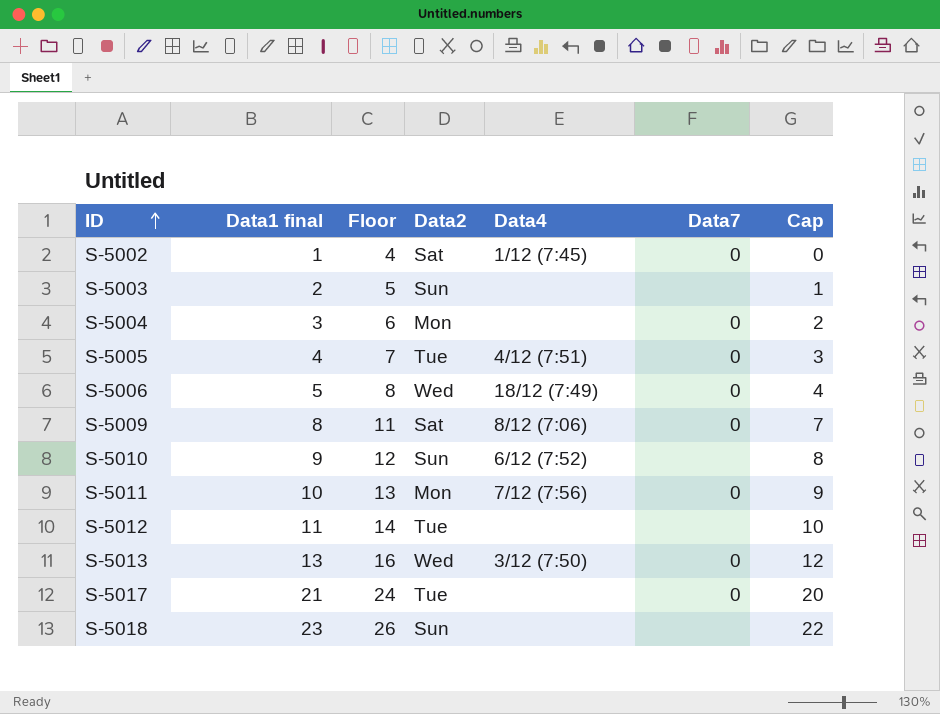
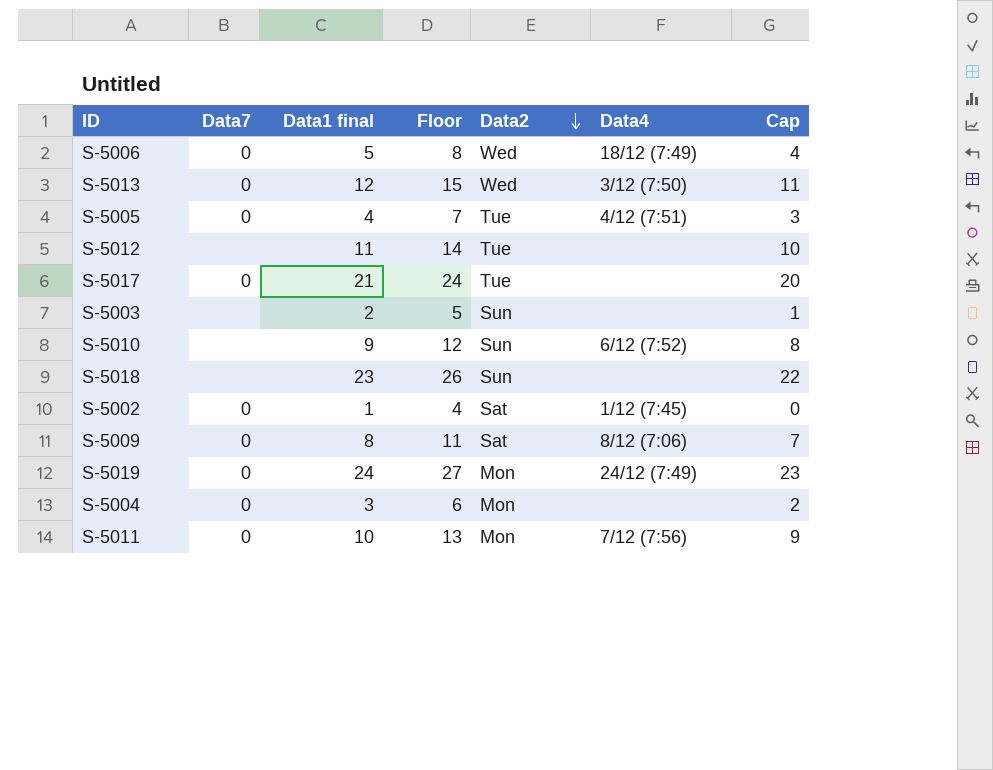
row order: ID ascending -> Data2 descending
column Data7 | position: 6 -> 2
S-5013 | Data1 final: 13 -> 12
S-5013 | Floor: 16 -> 15
S-5013 | Cap: 12 -> 11
row S-5019: none -> 0 | 24 | 27 | Mon | 24/12 (7:49) | 23

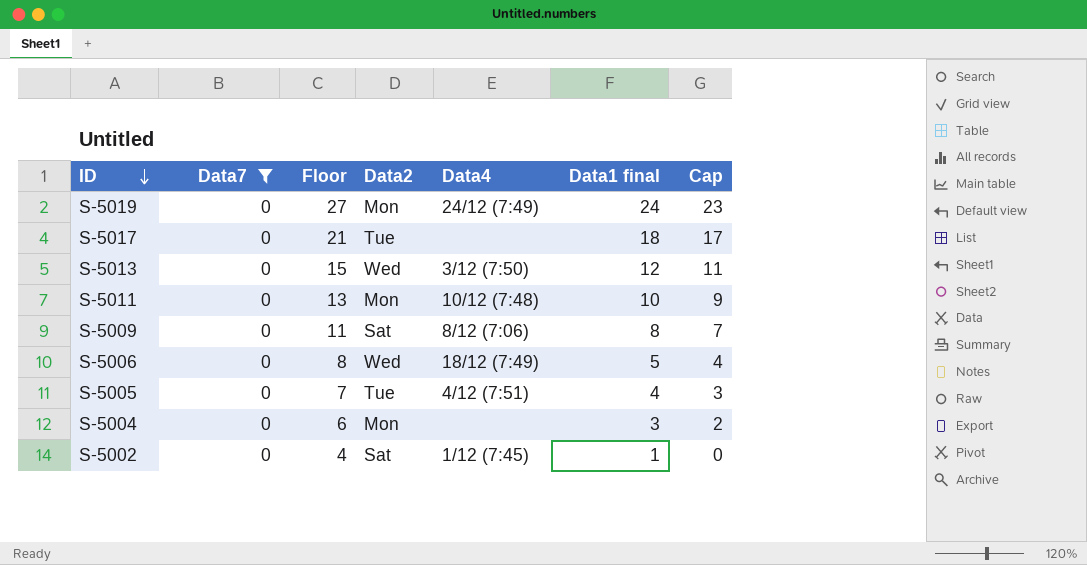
filter: none -> Data7 = 0
row order: Data2 descending -> ID descending
column Data1 final | position: 3 -> 6
S-5017 | Floor: 24 -> 21
S-5017 | Data1 final: 21 -> 18
S-5017 | Cap: 20 -> 17
S-5011 | Data4: 7/12 (7:56) -> 10/12 (7:48)

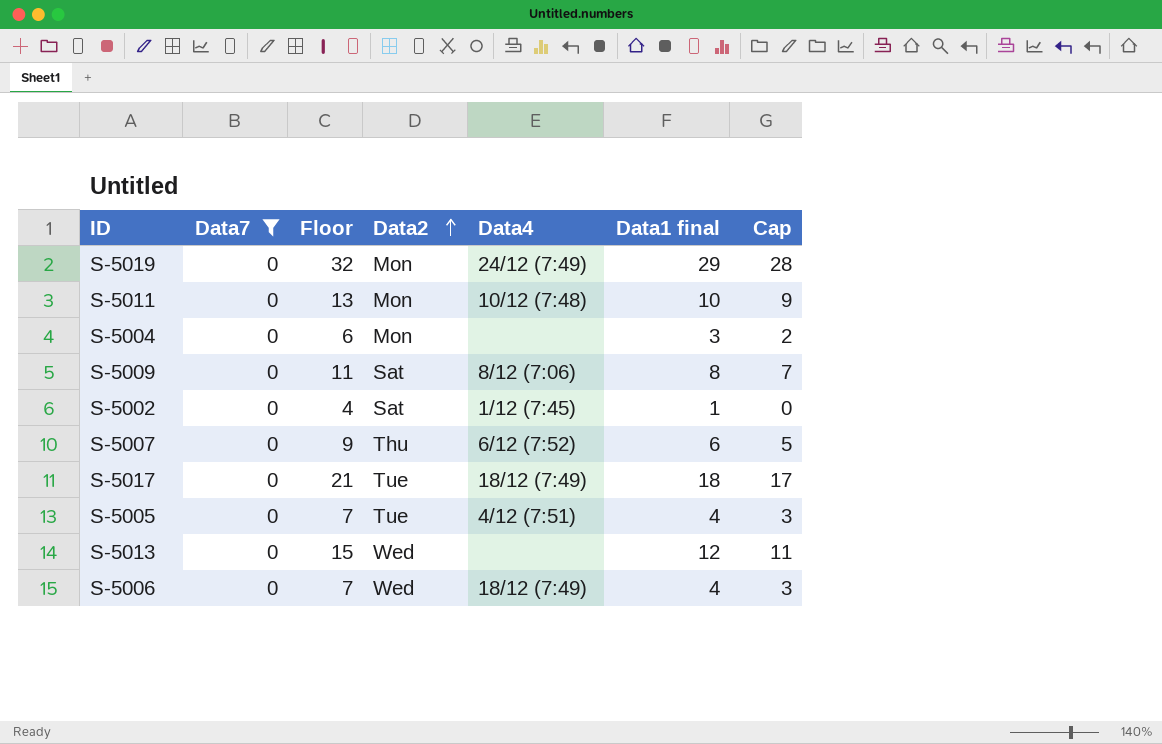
row order: ID descending -> Data2 ascending
S-5019 | Floor: 27 -> 32
S-5019 | Data1 final: 24 -> 29
S-5019 | Cap: 23 -> 28
row S-5007: none -> 0 | 9 | Thu | 6/12 (7:52) | 6 | 5
S-5017 | Data4: none -> 18/12 (7:49)
S-5013 | Data4: 3/12 (7:50) -> none
S-5006 | Floor: 8 -> 7
S-5006 | Data1 final: 5 -> 4
S-5006 | Cap: 4 -> 3

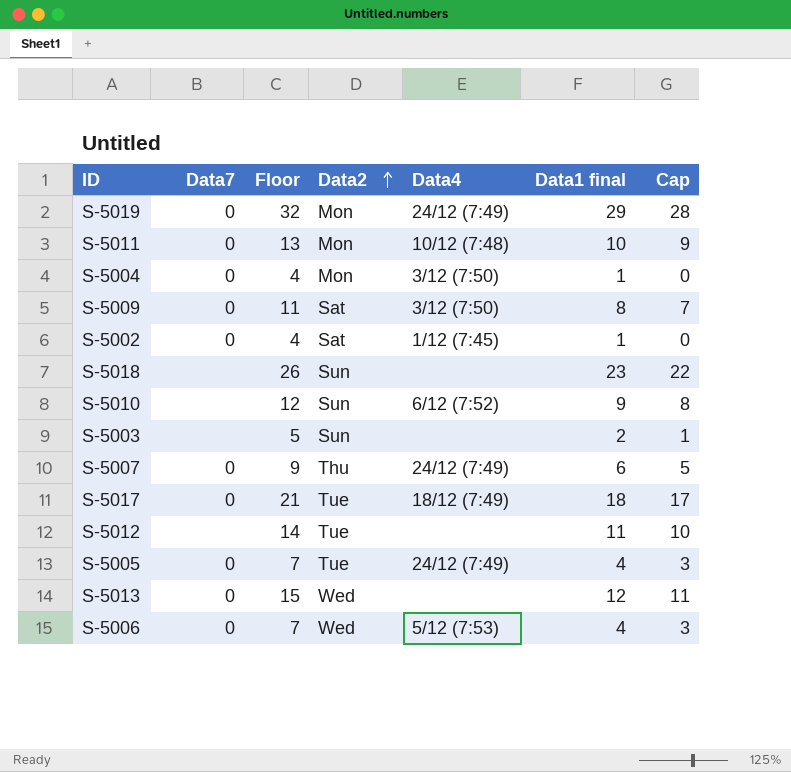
filter: Data7 = 0 -> none
S-5004 | Floor: 6 -> 4
S-5004 | Data4: none -> 3/12 (7:50)
S-5004 | Data1 final: 3 -> 1
S-5004 | Cap: 2 -> 0
S-5009 | Data4: 8/12 (7:06) -> 3/12 (7:50)
S-5007 | Data4: 6/12 (7:52) -> 24/12 (7:49)
S-5005 | Data4: 4/12 (7:51) -> 24/12 (7:49)
S-5006 | Data4: 18/12 (7:49) -> 5/12 (7:53)

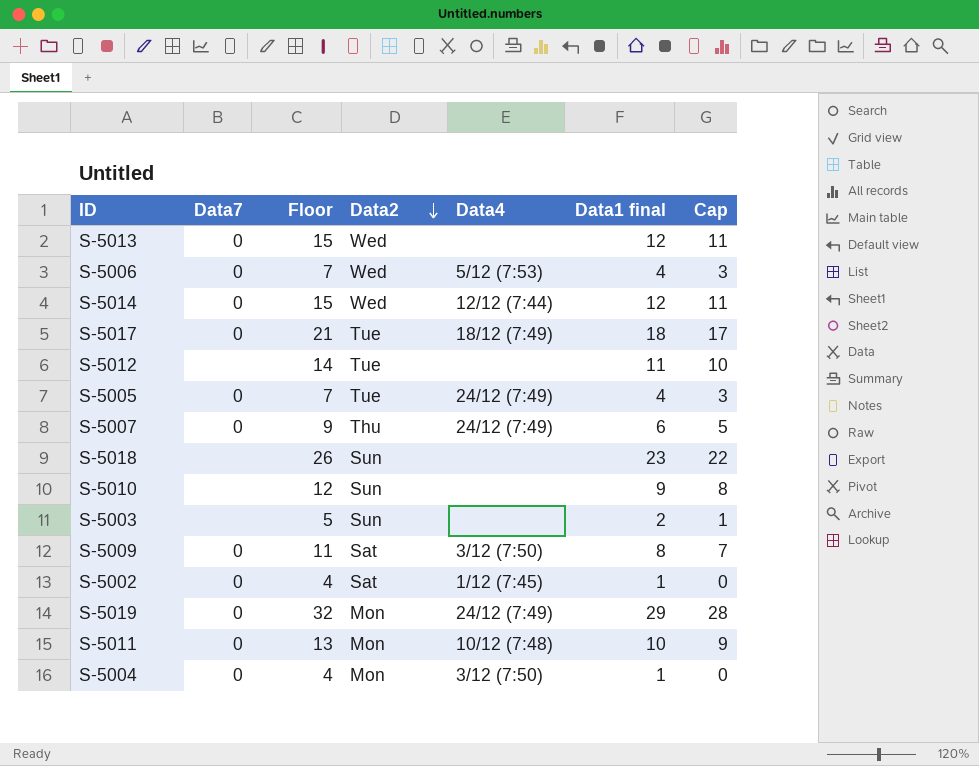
row order: Data2 ascending -> Data2 descending
row S-5014: none -> 0 | 15 | Wed | 12/12 (7:44) | 12 | 11
S-5010 | Data4: 6/12 (7:52) -> none

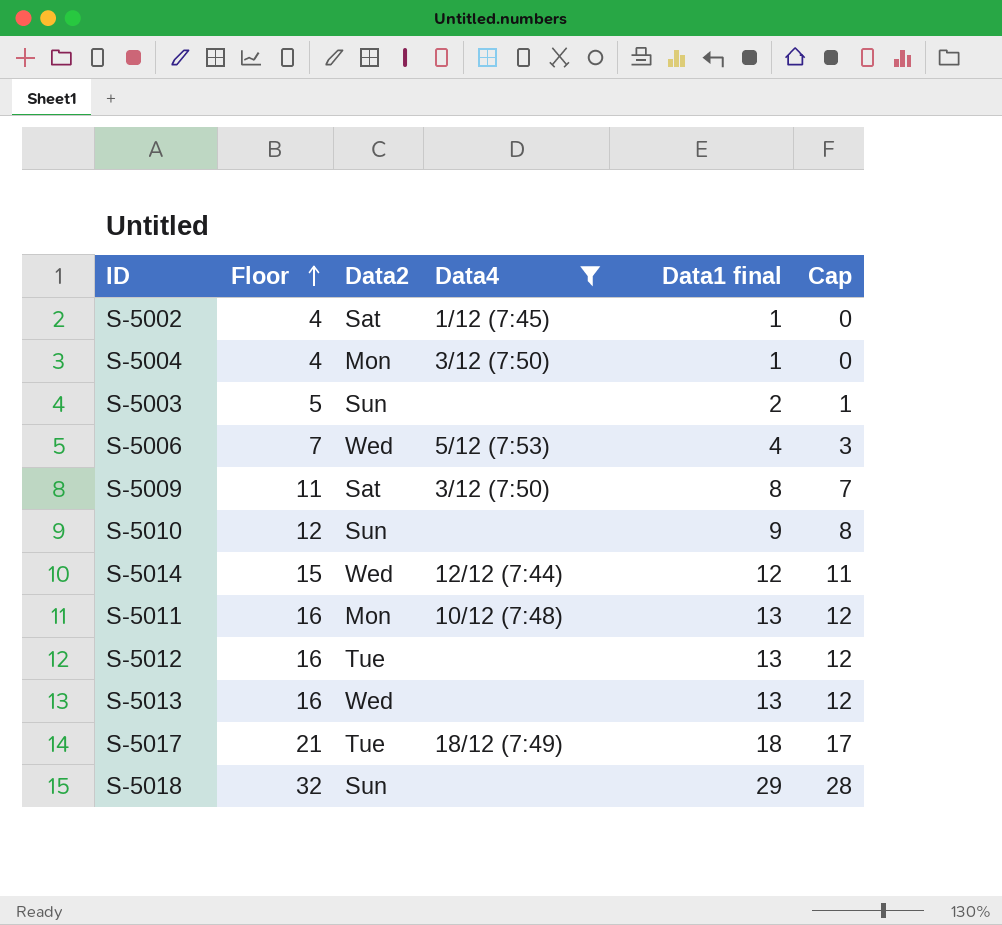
filter: none -> Data4 != 24/12 (7:49)
row order: Data2 descending -> Floor ascending
column Data7 | position: 2 -> none
S-5011 | Floor: 13 -> 16
S-5011 | Data1 final: 10 -> 13
S-5011 | Cap: 9 -> 12
S-5012 | Floor: 14 -> 16
S-5012 | Data1 final: 11 -> 13
S-5012 | Cap: 10 -> 12
S-5013 | Floor: 15 -> 16
S-5013 | Data1 final: 12 -> 13
S-5013 | Cap: 11 -> 12
S-5018 | Floor: 26 -> 32
S-5018 | Data1 final: 23 -> 29
S-5018 | Cap: 22 -> 28

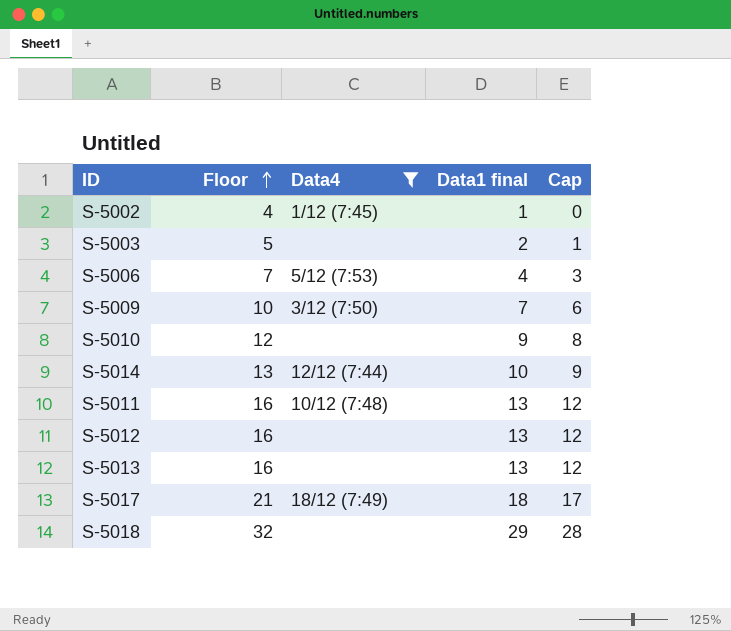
column Data2 | position: 3 -> none
row S-5004: 4 | Mon | 3/12 (7:50) | 1 | 0 -> none
S-5009 | Floor: 11 -> 10
S-5009 | Data1 final: 8 -> 7
S-5009 | Cap: 7 -> 6
S-5014 | Floor: 15 -> 13
S-5014 | Data1 final: 12 -> 10
S-5014 | Cap: 11 -> 9

